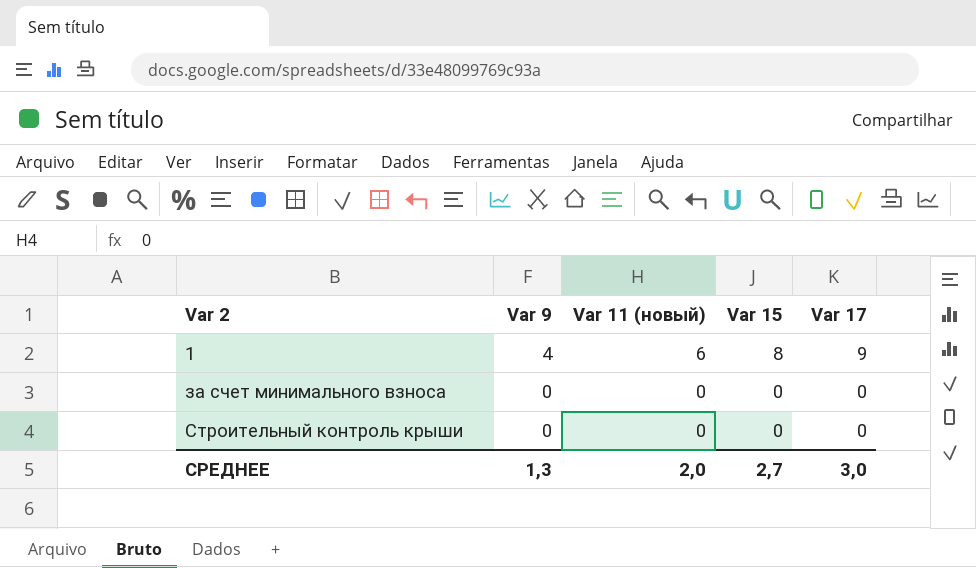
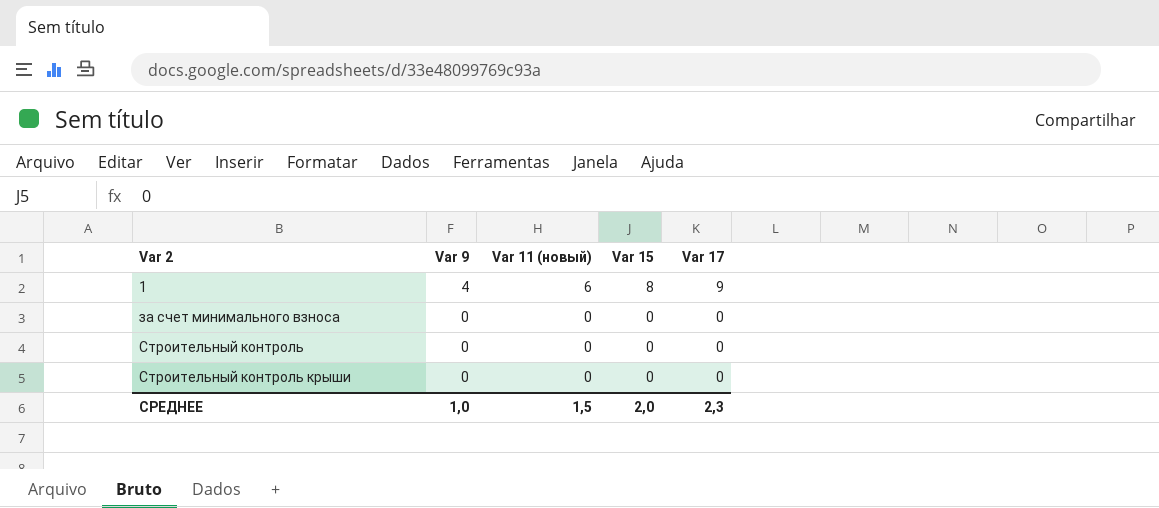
row Строительный контроль: none -> 0 | 0 | 0 | 0
СРЕДНЕЕ | Var 9: 1,3 -> 1,0
СРЕДНЕЕ | Var 11 (новый): 2,0 -> 1,5
СРЕДНЕЕ | Var 15: 2,7 -> 2,0
СРЕДНЕЕ | Var 17: 3,0 -> 2,3

